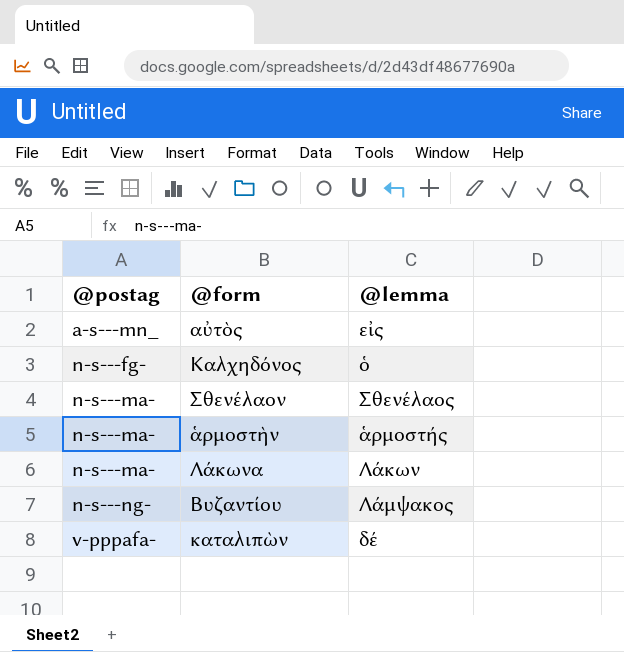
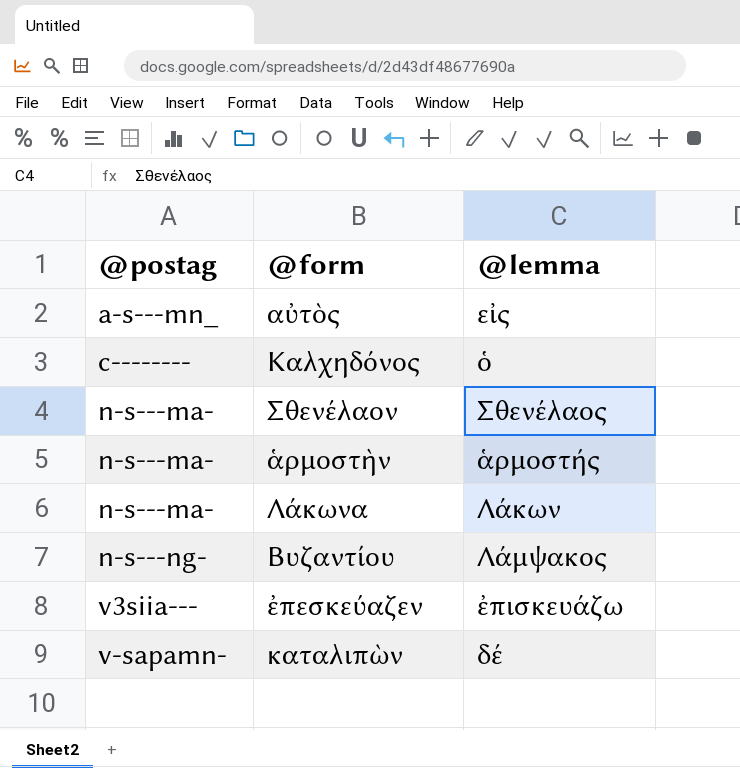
Καλχηδόνος | @postag: n-s---fg- -> c--------
row ἐπεσκεύαζεν: none -> v3siia--- | ἐπισκευάζω
καταλιπὼν | @postag: v-pppafa- -> v-sapamn-

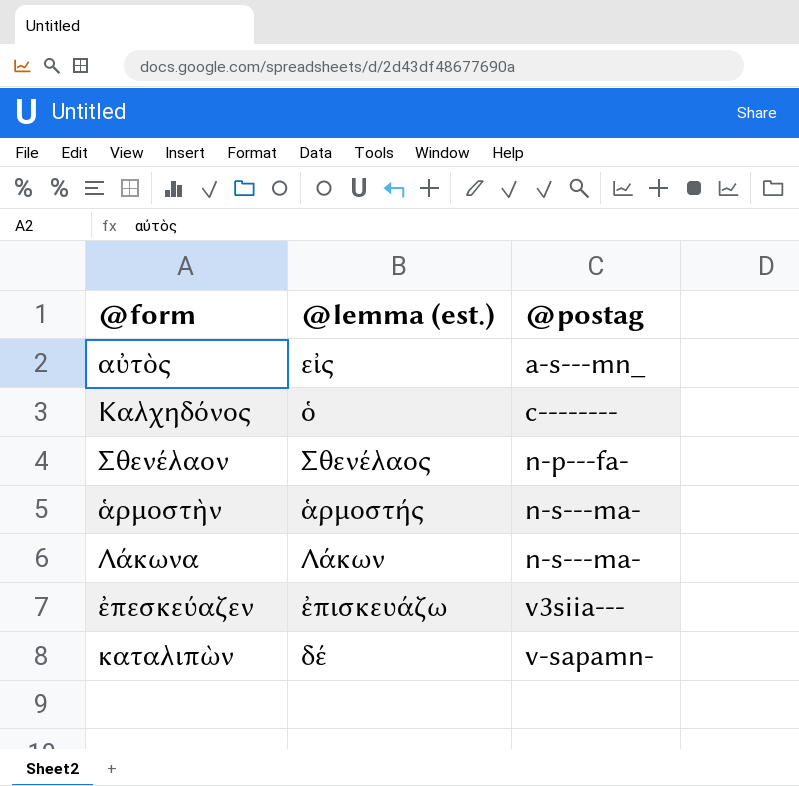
column name: @lemma -> @lemma (est.)
column @postag | position: 1 -> 3
row Βυζαντίου: n-s---ng- | Λάμψακος -> none
Σθενέλαον | @postag: n-s---ma- -> n-p---fa-

